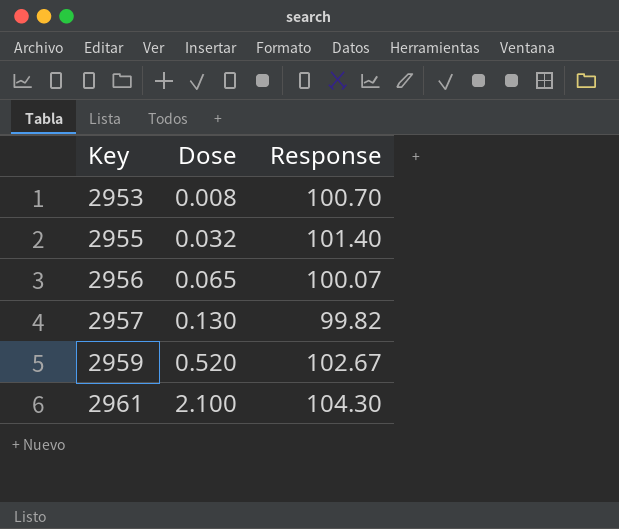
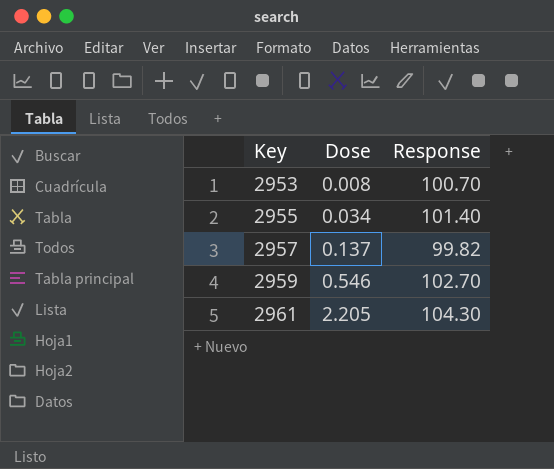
row 2956: 0.065 | 100.07 -> none
2955 | Dose: 0.032 -> 0.034
2957 | Dose: 0.130 -> 0.137
2959 | Dose: 0.520 -> 0.546
2959 | Response: 102.67 -> 102.70
2961 | Dose: 2.100 -> 2.205

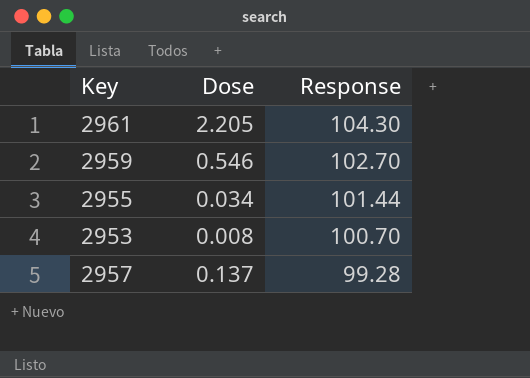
row order: Key ascending -> Response descending
2955 | Response: 101.40 -> 101.44
2957 | Response: 99.82 -> 99.28

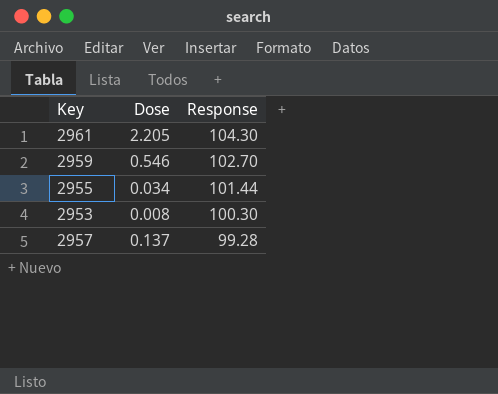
2953 | Response: 100.70 -> 100.30

